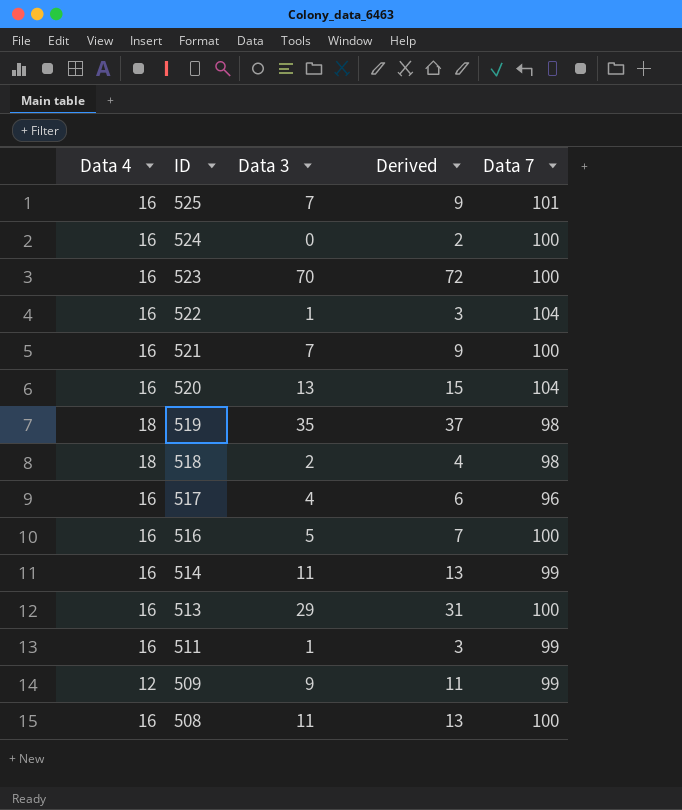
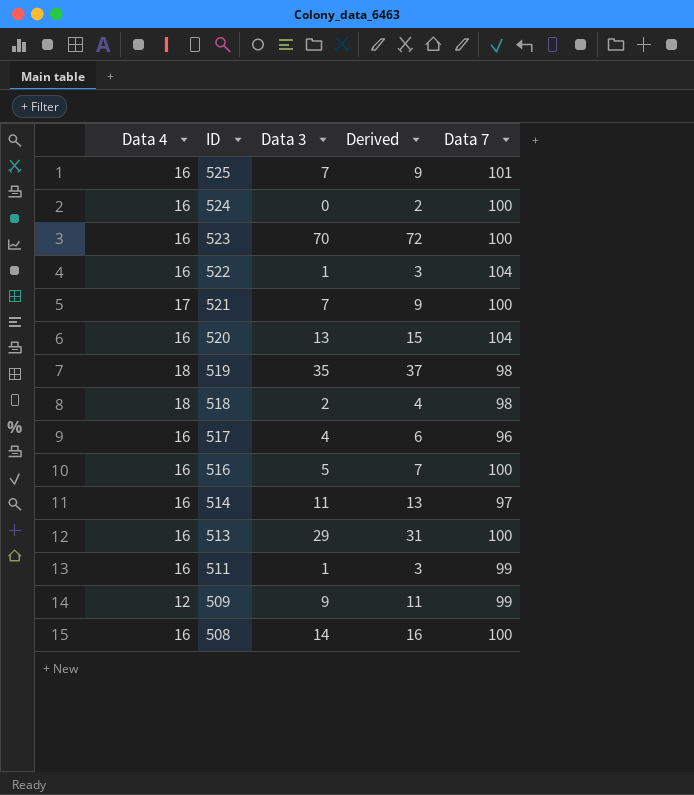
521 | Data 4: 16 -> 17
514 | Data 7: 99 -> 97
508 | Data 3: 11 -> 14
508 | Derived: 13 -> 16

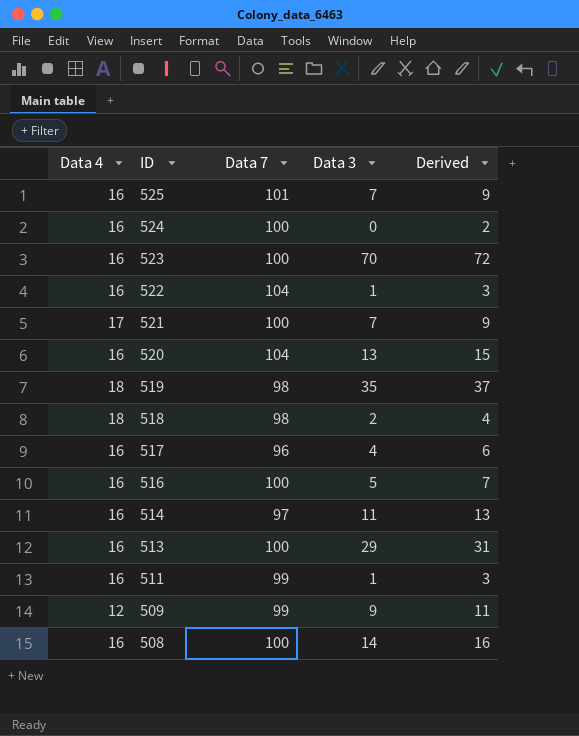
column Data 7 | position: 5 -> 3

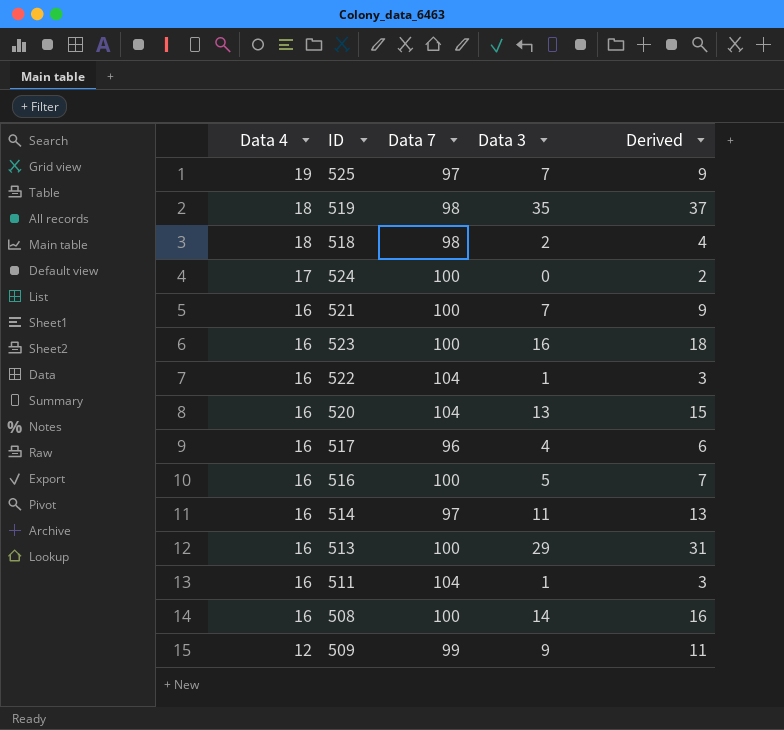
row order: ID descending -> Data 4 descending
525 | Data 4: 16 -> 19
525 | Data 7: 101 -> 97
524 | Data 4: 16 -> 17
521 | Data 4: 17 -> 16
523 | Data 3: 70 -> 16
523 | Derived: 72 -> 18
511 | Data 7: 99 -> 104

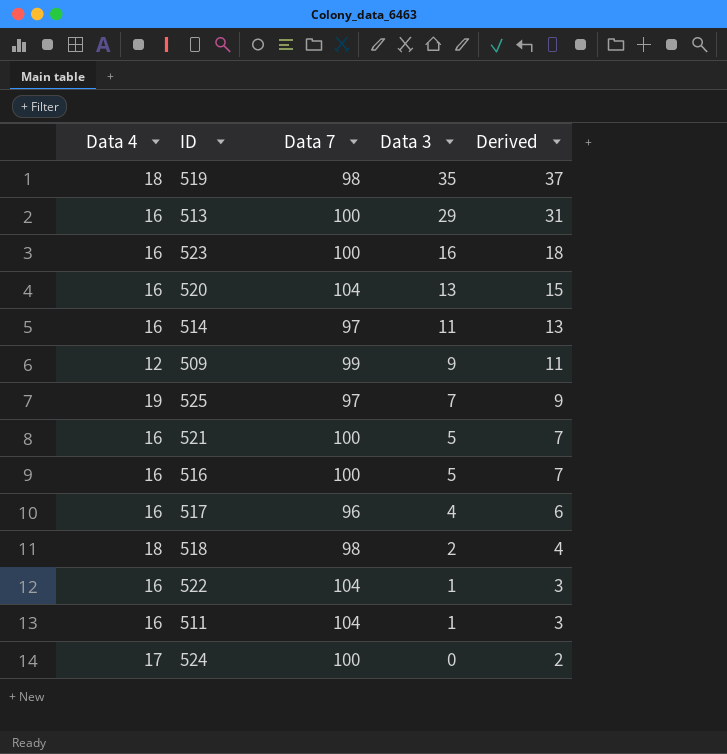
row order: Data 4 descending -> Data 3 descending
row 508: 16 | 100 | 14 | 16 -> none
521 | Data 3: 7 -> 5
521 | Derived: 9 -> 7

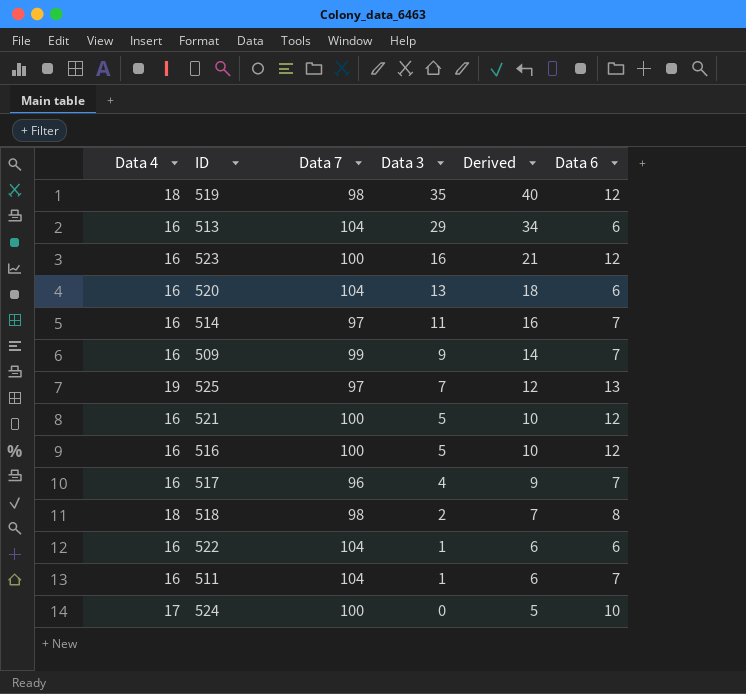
column Derived | formula: [Data 3] + 2 -> [Data 3] + 5
column Data 6 | position: none -> 6
513 | Data 7: 100 -> 104
509 | Data 4: 12 -> 16

